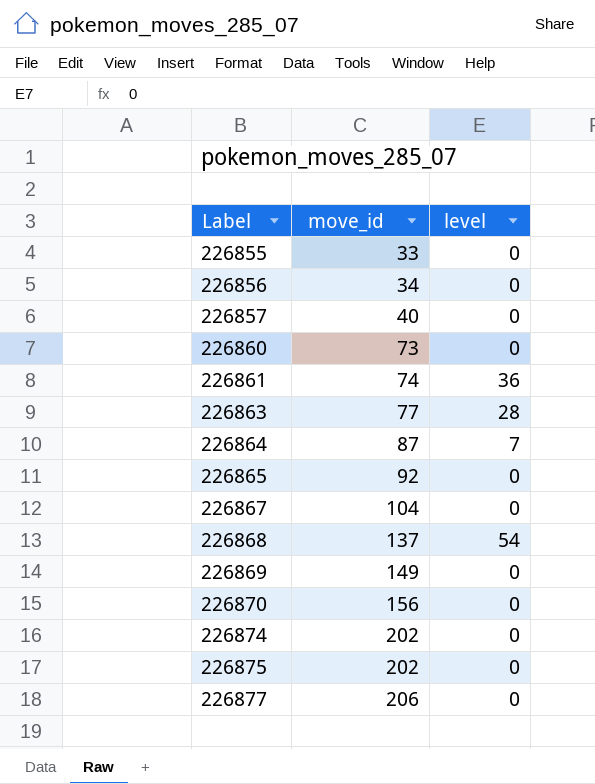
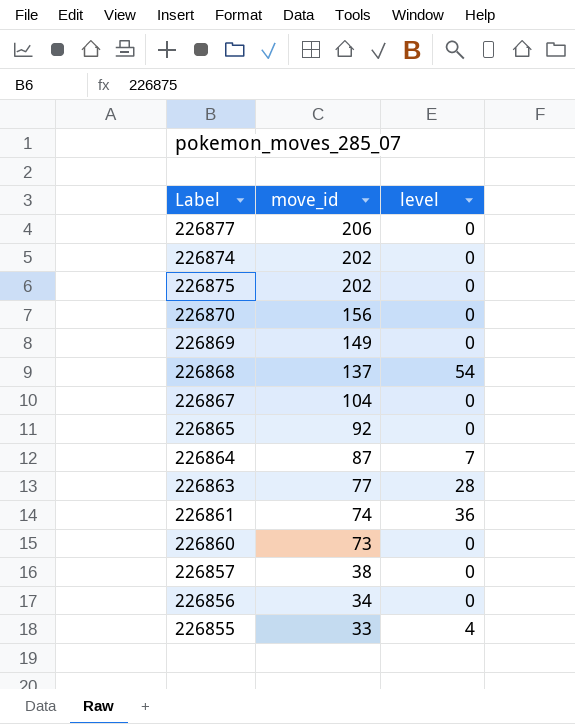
row order: Label ascending -> move_id descending
226857 | move_id: 40 -> 38
226855 | level: 0 -> 4

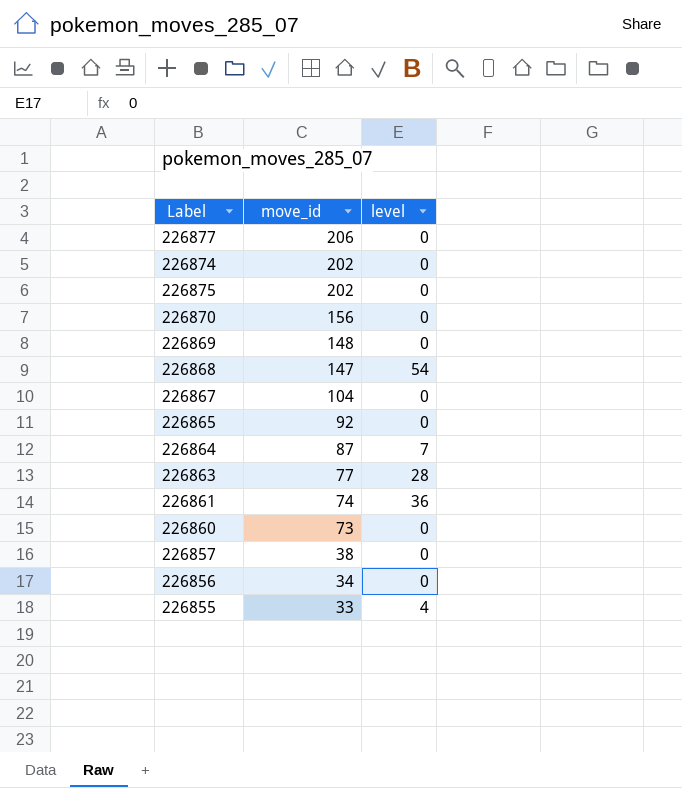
226869 | move_id: 149 -> 148
226868 | move_id: 137 -> 147

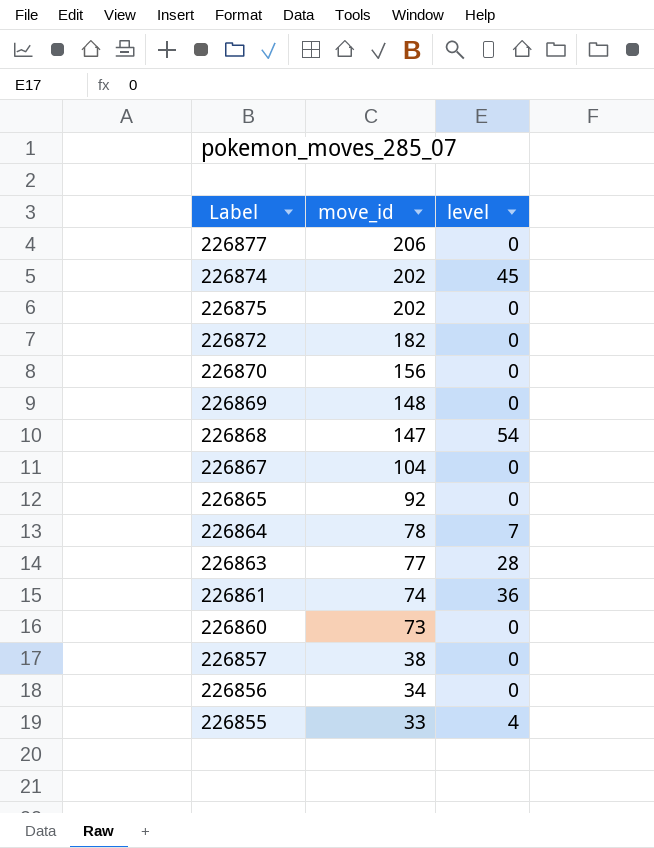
226874 | level: 0 -> 45
row 226872: none -> 182 | 0
226864 | move_id: 87 -> 78

